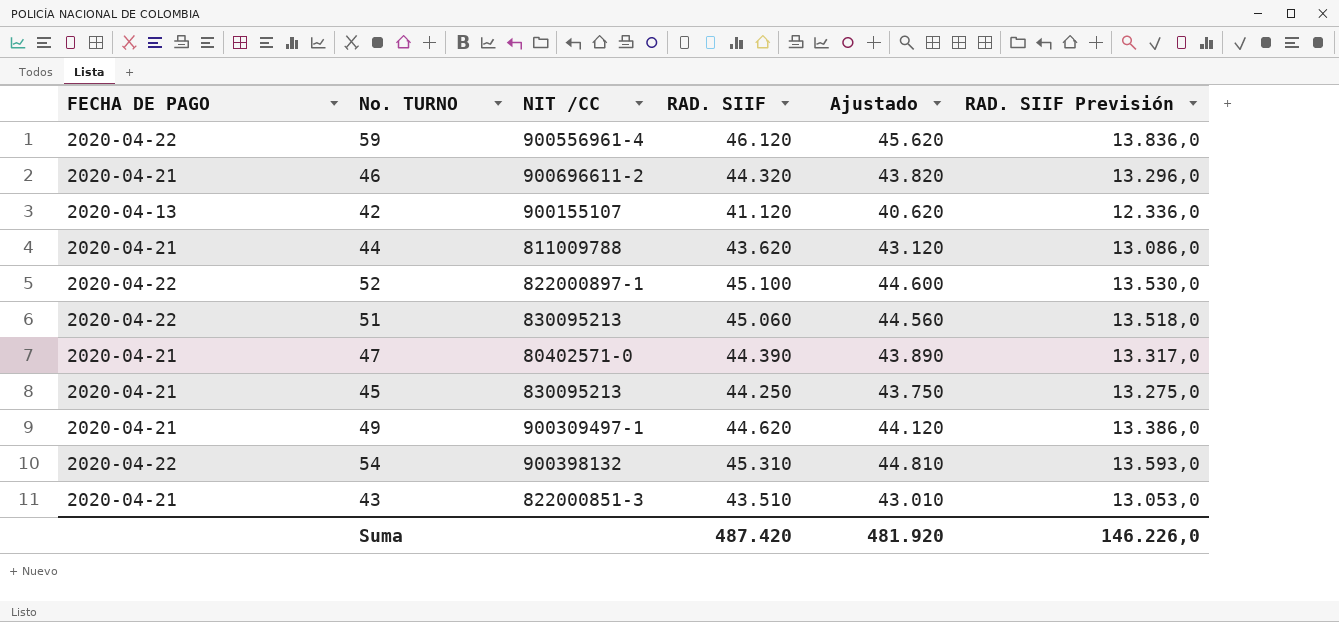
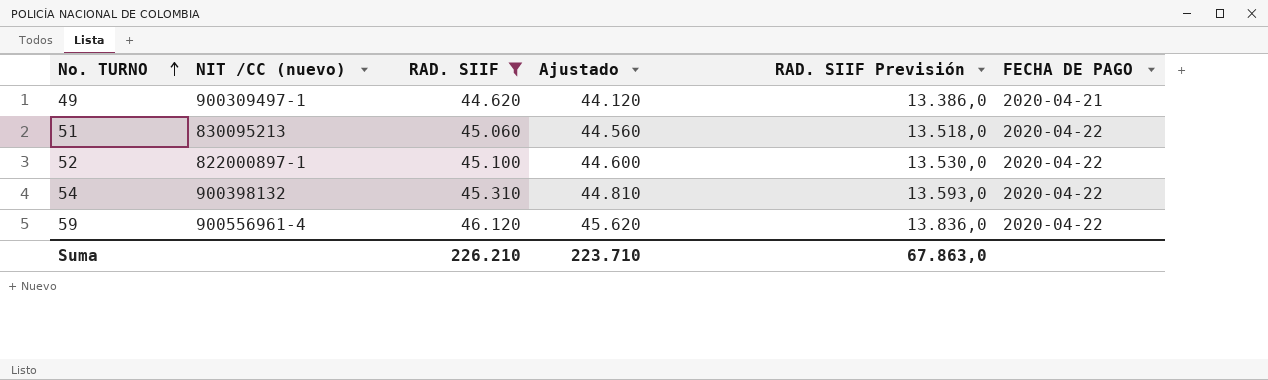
filter: none -> RAD. SIIF >= 44.620
row order: none -> No. TURNO ascending
column name: NIT /CC -> NIT /CC (nuevo)
column FECHA DE PAGO | position: 1 -> 6
Suma | RAD. SIIF: 487.420 -> 226.210
Suma | Ajustado: 481.920 -> 223.710
Suma | RAD. SIIF Previsión: 146.226,0 -> 67.863,0

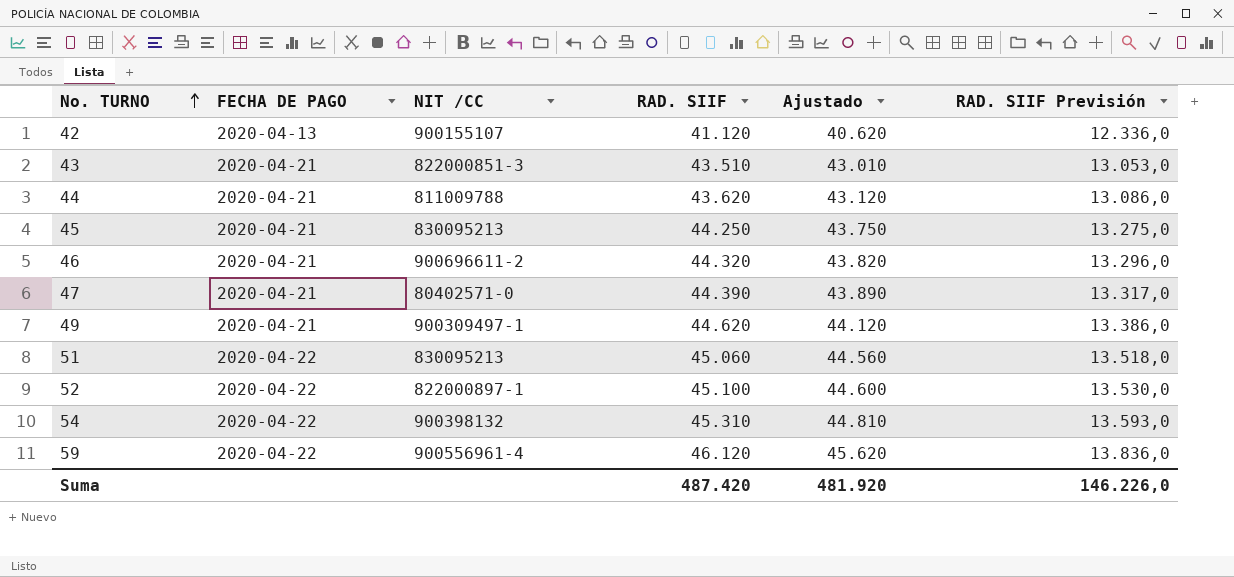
filter: RAD. SIIF >= 44.620 -> none
column FECHA DE PAGO | position: 6 -> 2
column name: NIT /CC (nuevo) -> NIT /CC
Suma | RAD. SIIF: 226.210 -> 487.420
Suma | Ajustado: 223.710 -> 481.920
Suma | RAD. SIIF Previsión: 67.863,0 -> 146.226,0

